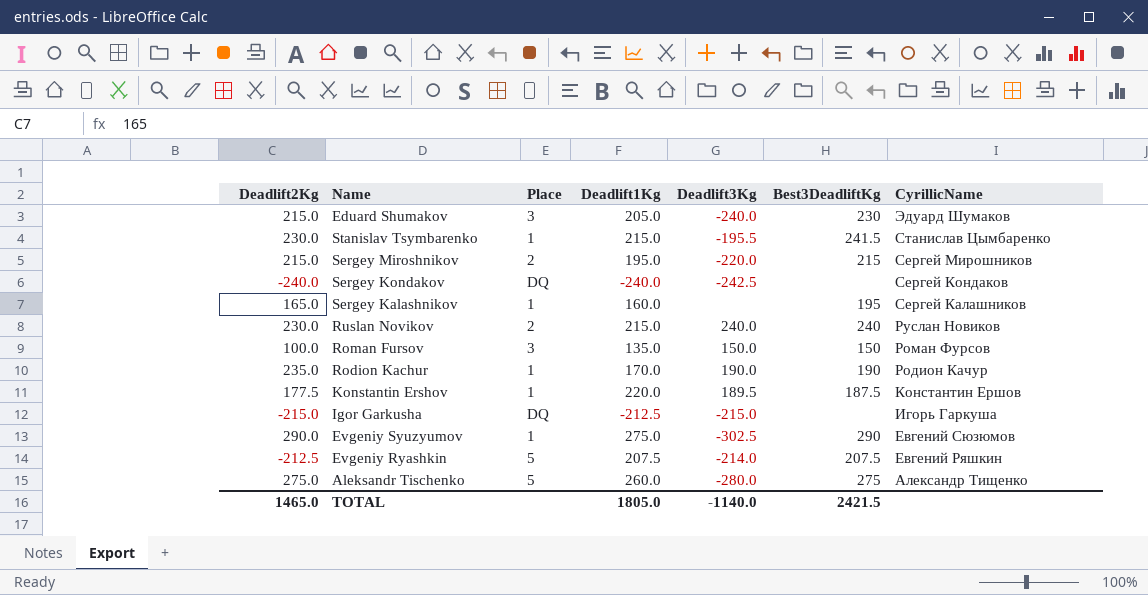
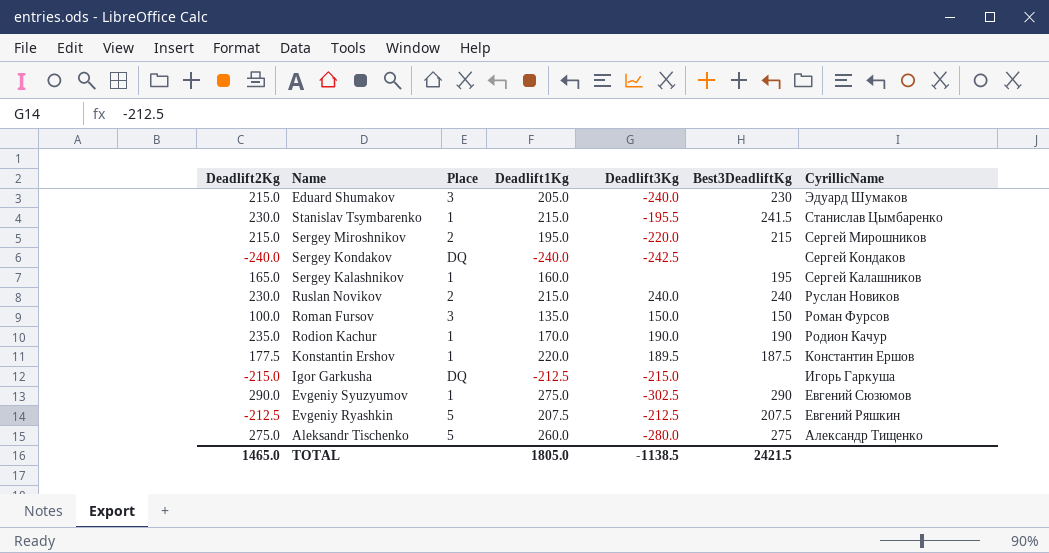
Evgeniy Ryashkin | Deadlift3Kg: -214.0 -> -212.5
TOTAL | Deadlift3Kg: -1140.0 -> -1138.5

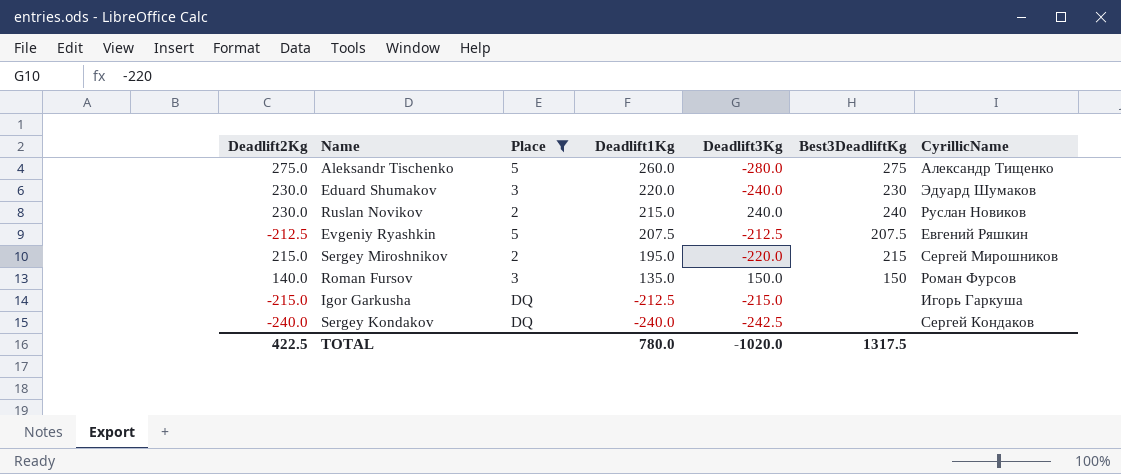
filter: none -> Place != 1
row order: CyrillicName descending -> Deadlift1Kg descending
Eduard Shumakov | Deadlift2Kg: 215.0 -> 230.0
Eduard Shumakov | Deadlift1Kg: 205.0 -> 220.0
Roman Fursov | Deadlift2Kg: 100.0 -> 140.0
TOTAL | Deadlift2Kg: 1465.0 -> 422.5
TOTAL | Deadlift1Kg: 1805.0 -> 780.0
TOTAL | Deadlift3Kg: -1138.5 -> -1020.0
TOTAL | Best3DeadliftKg: 2421.5 -> 1317.5

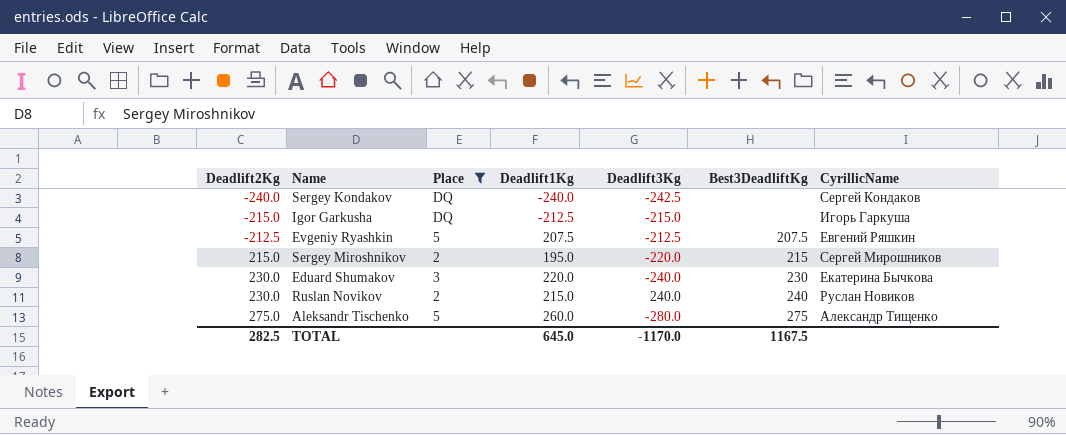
row order: Deadlift1Kg descending -> Deadlift2Kg ascending
row Roman Fursov: 140.0 | 3 | 135.0 | 150.0 | 150 | Роман Фурсов -> none
Eduard Shumakov | CyrillicName: Эдуард Шумаков -> Екатерина Бычкова
TOTAL | Deadlift2Kg: 422.5 -> 282.5
TOTAL | Deadlift1Kg: 780.0 -> 645.0
TOTAL | Deadlift3Kg: -1020.0 -> -1170.0
TOTAL | Best3DeadliftKg: 1317.5 -> 1167.5

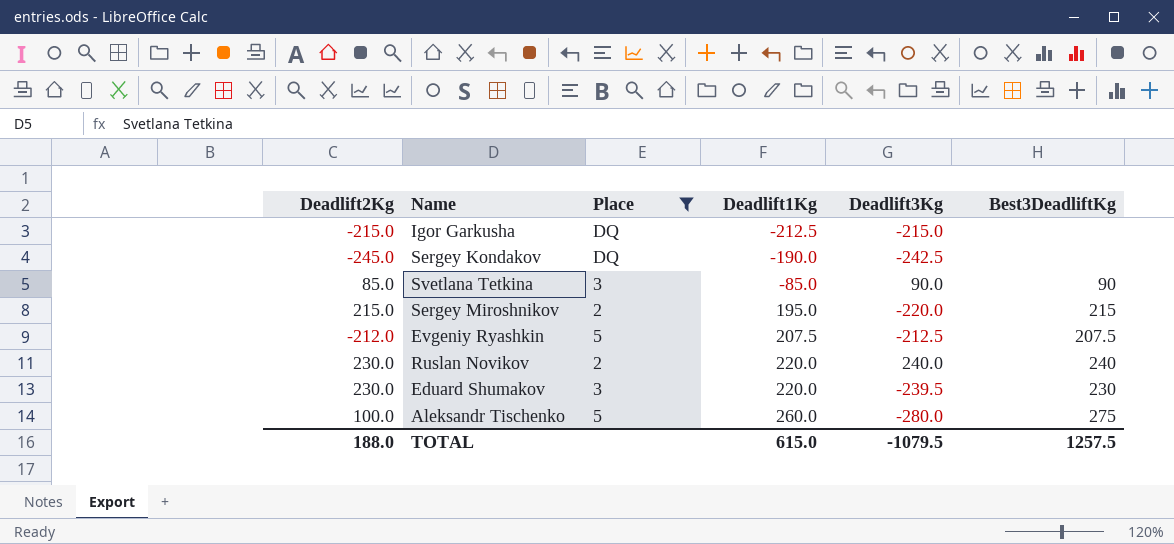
row order: Deadlift2Kg ascending -> Deadlift1Kg ascending
column CyrillicName | position: 7 -> none
Sergey Kondakov | Deadlift2Kg: -240.0 -> -245.0
Sergey Kondakov | Deadlift1Kg: -240.0 -> -190.0
row Svetlana Tetkina: none -> 85.0 | 3 | -85.0 | 90.0 | 90
Evgeniy Ryashkin | Deadlift2Kg: -212.5 -> -212.0
Ruslan Novikov | Deadlift1Kg: 215.0 -> 220.0
Eduard Shumakov | Deadlift3Kg: -240.0 -> -239.5
Aleksandr Tischenko | Deadlift2Kg: 275.0 -> 100.0
TOTAL | Deadlift2Kg: 282.5 -> 188.0
TOTAL | Deadlift1Kg: 645.0 -> 615.0
TOTAL | Deadlift3Kg: -1170.0 -> -1079.5
TOTAL | Best3DeadliftKg: 1167.5 -> 1257.5

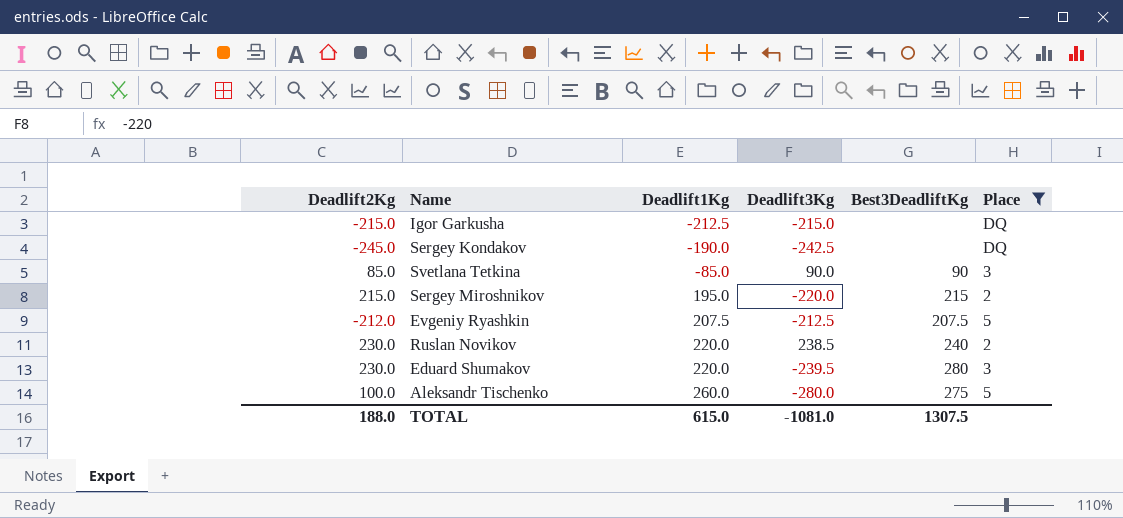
column Place | position: 3 -> 6
Ruslan Novikov | Deadlift3Kg: 240.0 -> 238.5
Eduard Shumakov | Best3DeadliftKg: 230 -> 280
TOTAL | Deadlift3Kg: -1079.5 -> -1081.0
TOTAL | Best3DeadliftKg: 1257.5 -> 1307.5

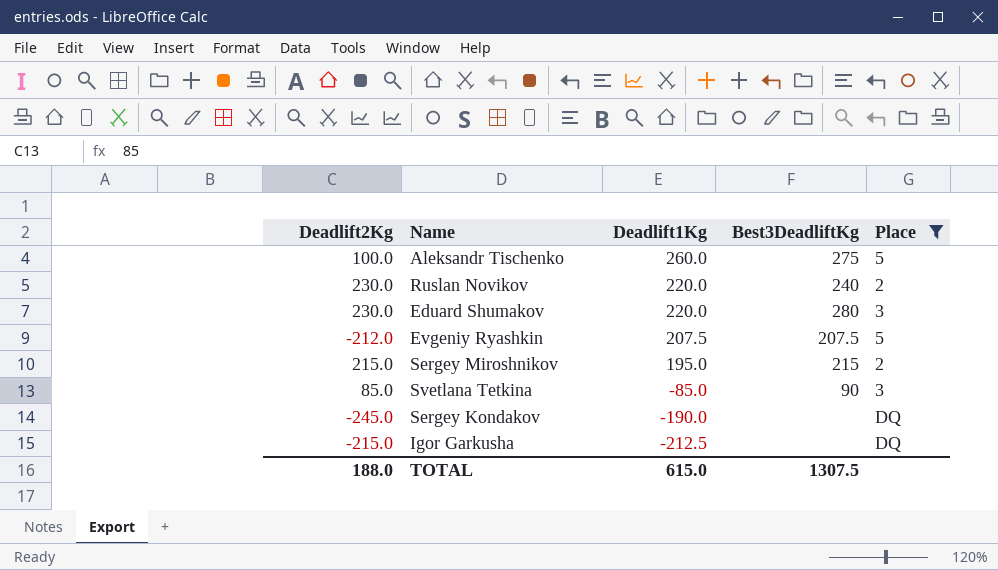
row order: Deadlift1Kg ascending -> Deadlift1Kg descending
column Deadlift3Kg | position: 4 -> none

